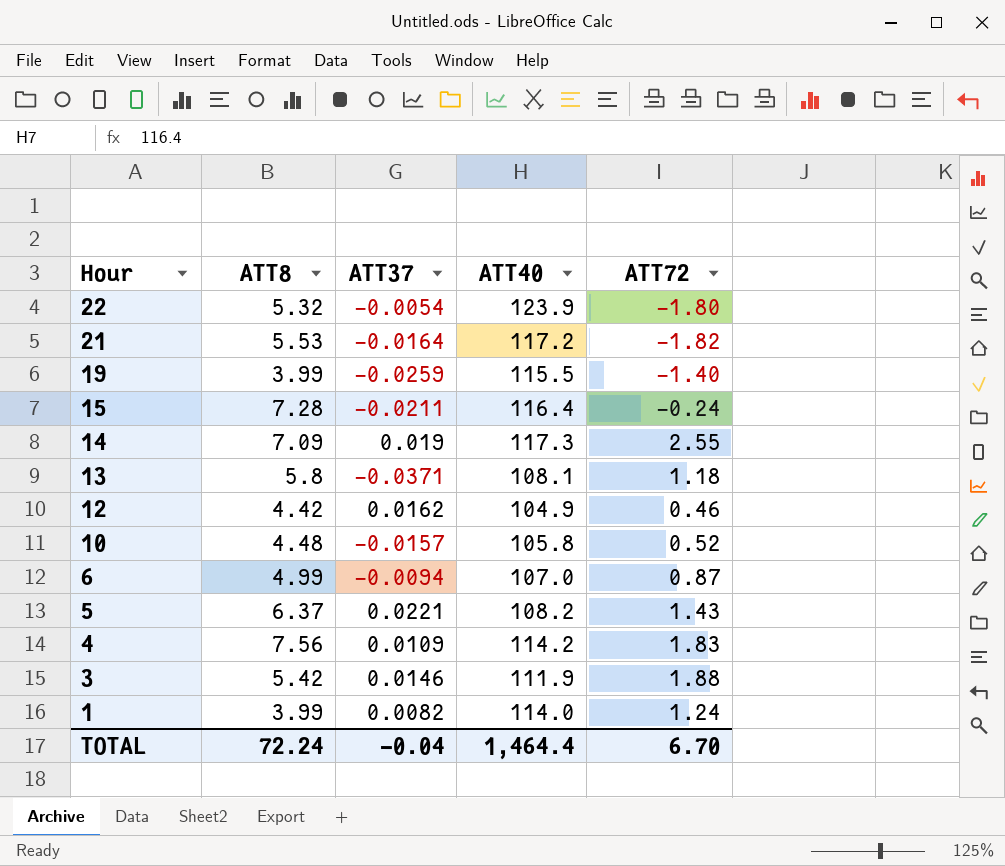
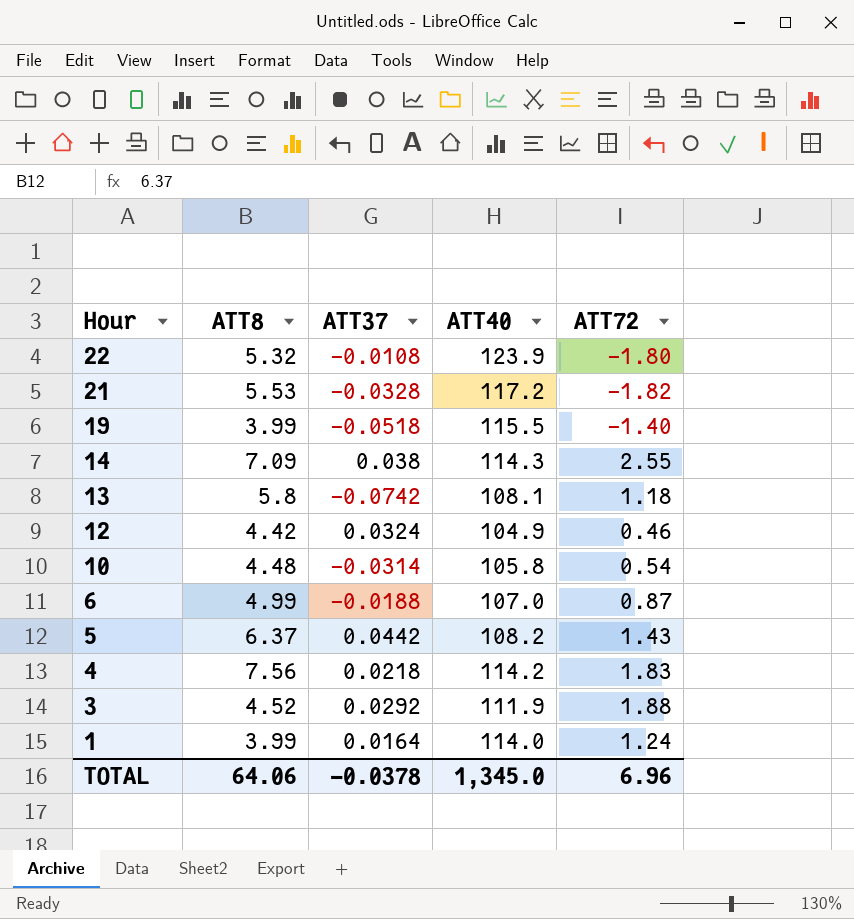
row 15: 7.28 | -0.0211 | 116.4 | -0.24 -> none
22 | ATT37: -0.0054 -> -0.0108
21 | ATT37: -0.0164 -> -0.0328
19 | ATT37: -0.0259 -> -0.0518
14 | ATT37: 0.019 -> 0.038
14 | ATT40: 117.3 -> 114.3
13 | ATT37: -0.0371 -> -0.0742
12 | ATT37: 0.0162 -> 0.0324
10 | ATT37: -0.0157 -> -0.0314
10 | ATT72: 0.52 -> 0.54
6 | ATT37: -0.0094 -> -0.0188
5 | ATT37: 0.0221 -> 0.0442
4 | ATT37: 0.0109 -> 0.0218
3 | ATT8: 5.42 -> 4.52
3 | ATT37: 0.0146 -> 0.0292
1 | ATT37: 0.0082 -> 0.0164
TOTAL | ATT8: 72.24 -> 64.06
TOTAL | ATT37: -0.04 -> -0.0378
TOTAL | ATT40: 1,464.4 -> 1,345.0
TOTAL | ATT72: 6.70 -> 6.96

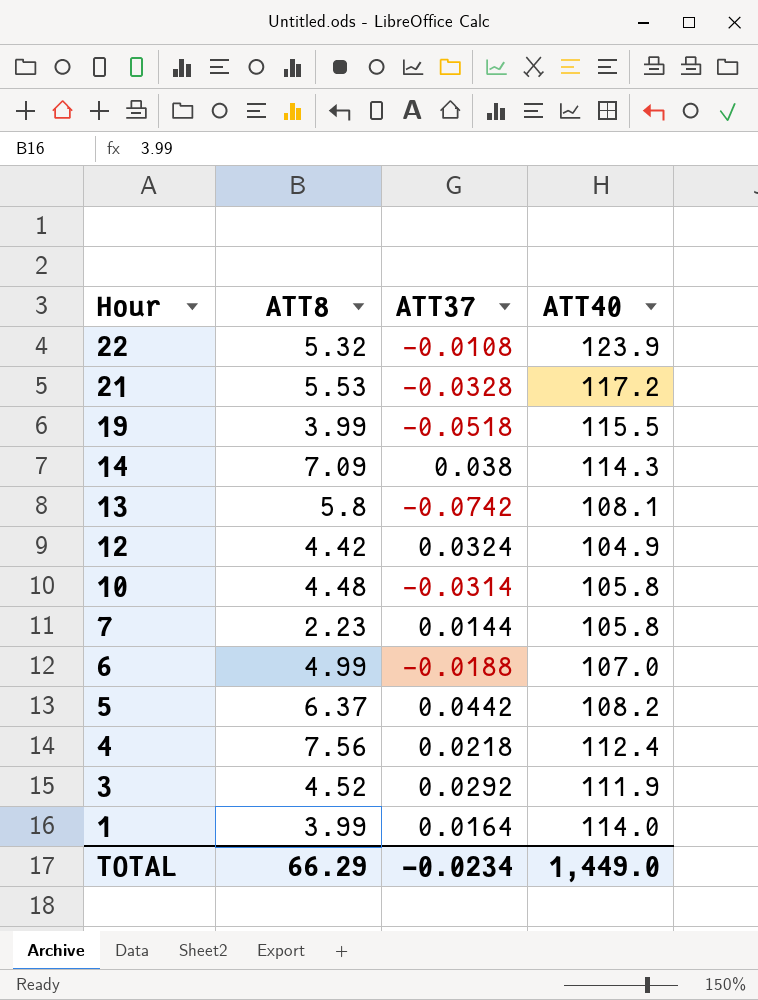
column ATT72 | position: 5 -> none
row 7: none -> 2.23 | 0.0144 | 105.8
4 | ATT40: 114.2 -> 112.4
TOTAL | ATT8: 64.06 -> 66.29
TOTAL | ATT37: -0.0378 -> -0.0234
TOTAL | ATT40: 1,345.0 -> 1,449.0

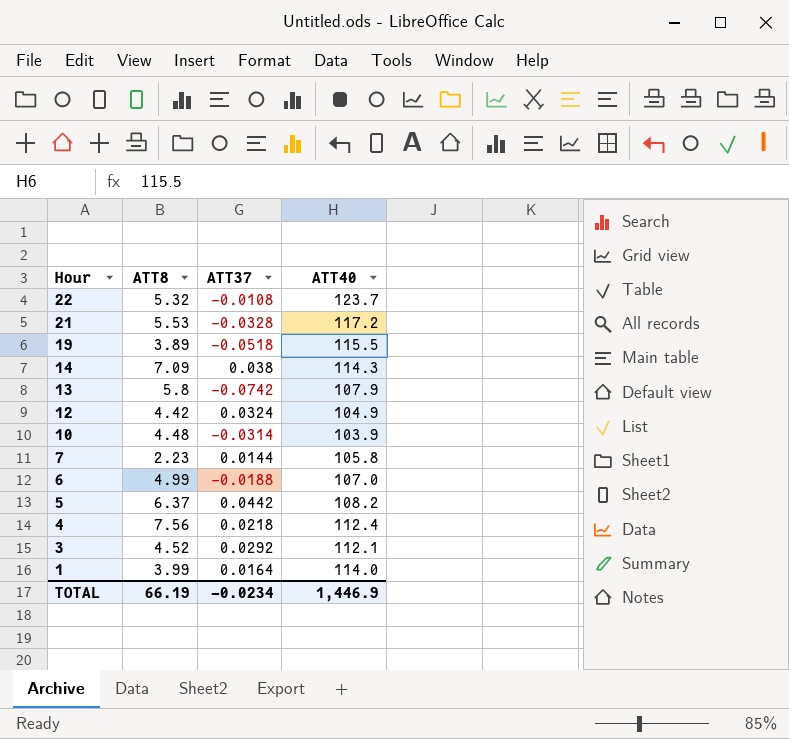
22 | ATT40: 123.9 -> 123.7
19 | ATT8: 3.99 -> 3.89
13 | ATT40: 108.1 -> 107.9
10 | ATT40: 105.8 -> 103.9
3 | ATT40: 111.9 -> 112.1
TOTAL | ATT8: 66.29 -> 66.19
TOTAL | ATT40: 1,449.0 -> 1,446.9

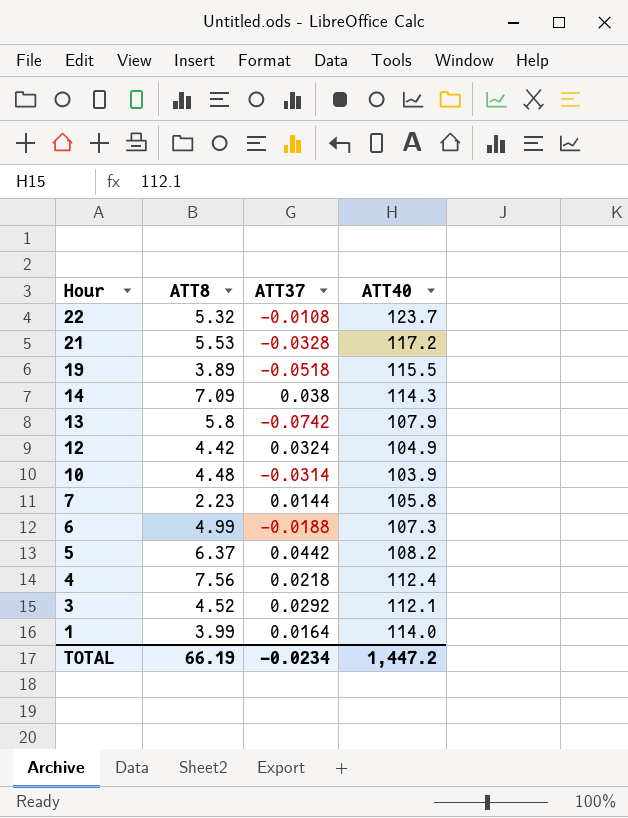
6 | ATT40: 107.0 -> 107.3
TOTAL | ATT40: 1,446.9 -> 1,447.2

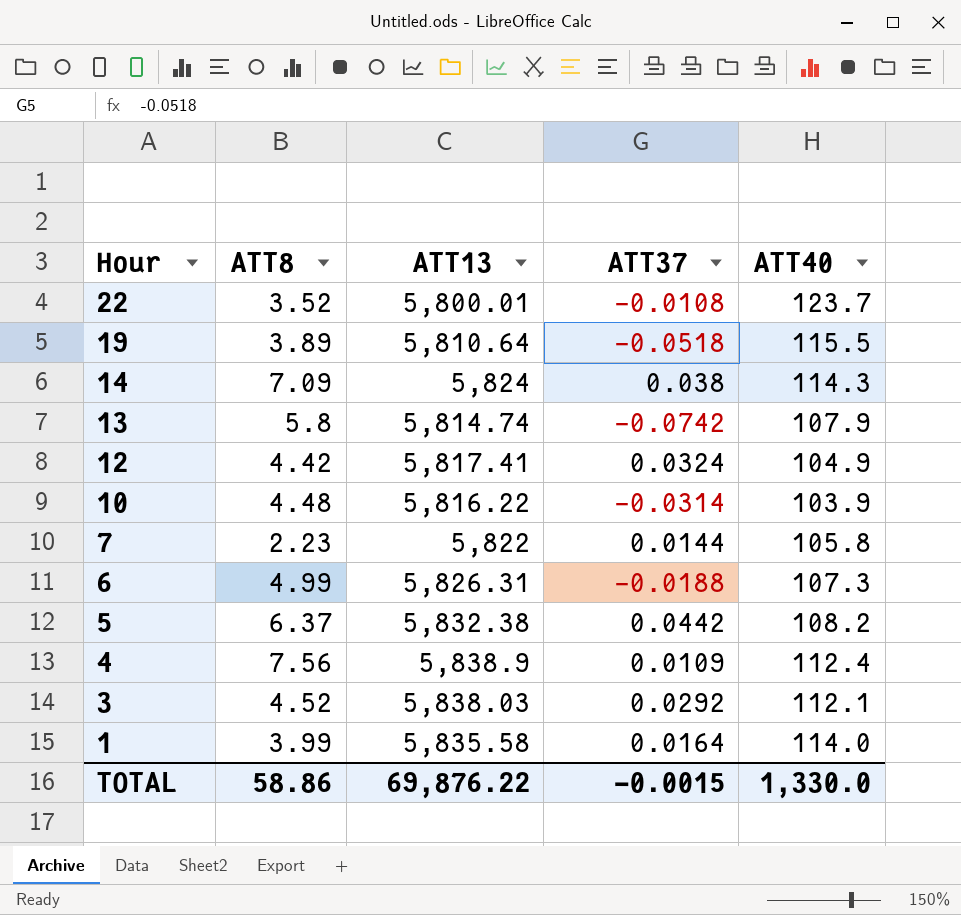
column ATT13 | position: none -> 3
row 21: 5.53 | -0.0328 | 117.2 -> none
22 | ATT8: 5.32 -> 3.52
4 | ATT37: 0.0218 -> 0.0109
TOTAL | ATT8: 66.19 -> 58.86
TOTAL | ATT37: -0.0234 -> -0.0015
TOTAL | ATT40: 1,447.2 -> 1,330.0

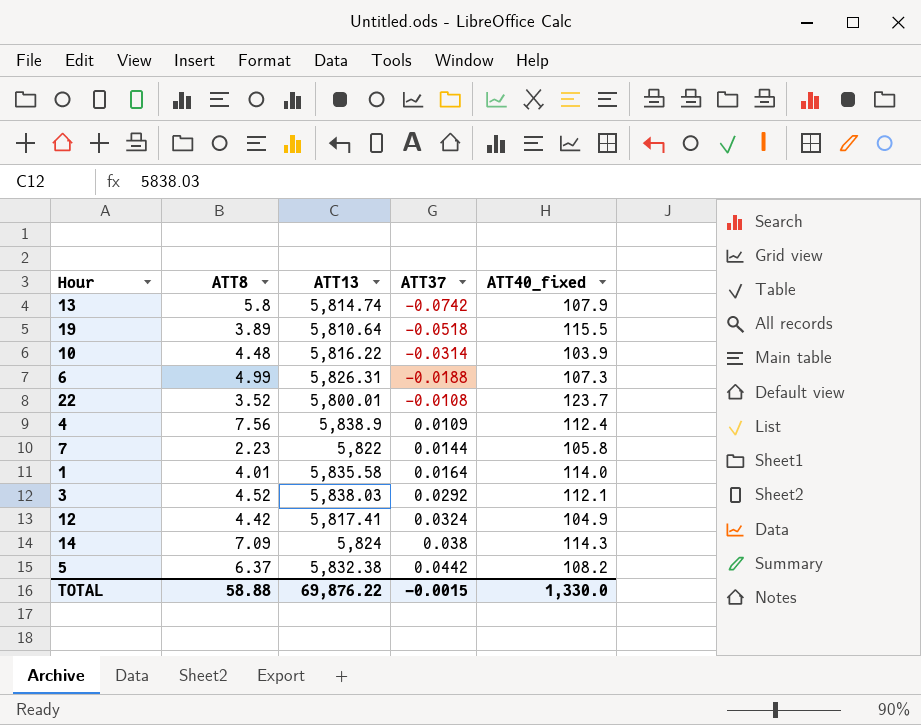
row order: Hour descending -> ATT37 ascending
column name: ATT40 -> ATT40_fixed
1 | ATT8: 3.99 -> 4.01
TOTAL | ATT8: 58.86 -> 58.88

